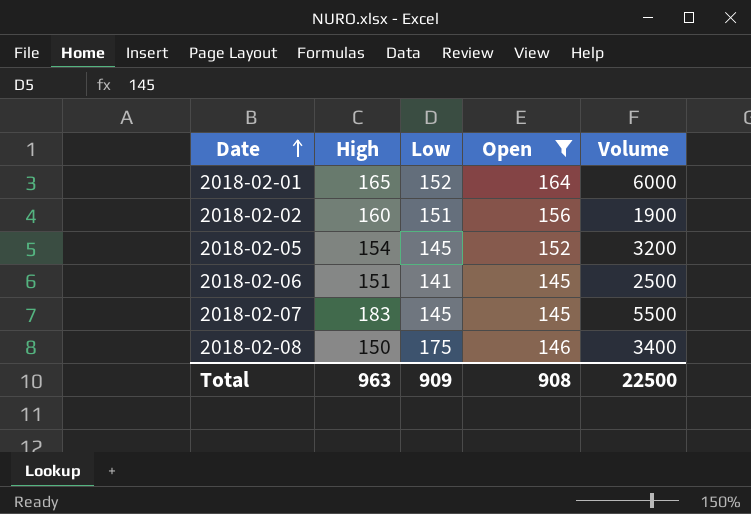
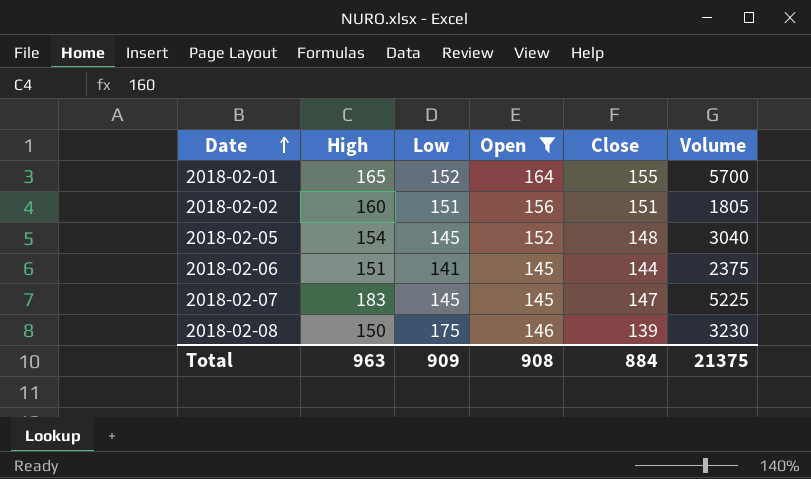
column Close | position: none -> 5
2018-02-01 | Volume: 6000 -> 5700
2018-02-02 | Volume: 1900 -> 1805
2018-02-05 | Volume: 3200 -> 3040
2018-02-06 | Volume: 2500 -> 2375
2018-02-07 | Volume: 5500 -> 5225
2018-02-08 | Volume: 3400 -> 3230
Total | Volume: 22500 -> 21375

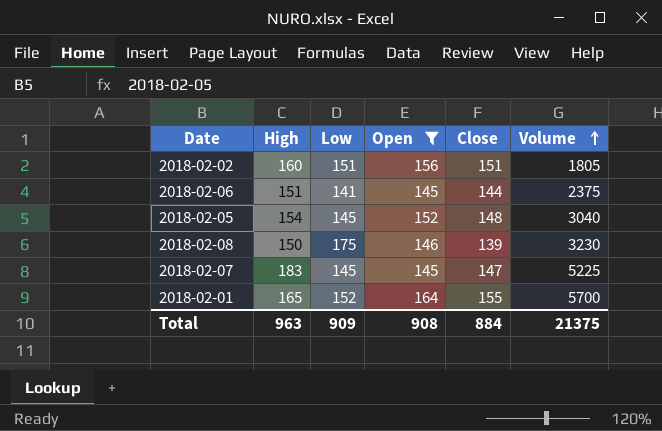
row order: Date ascending -> Volume ascending

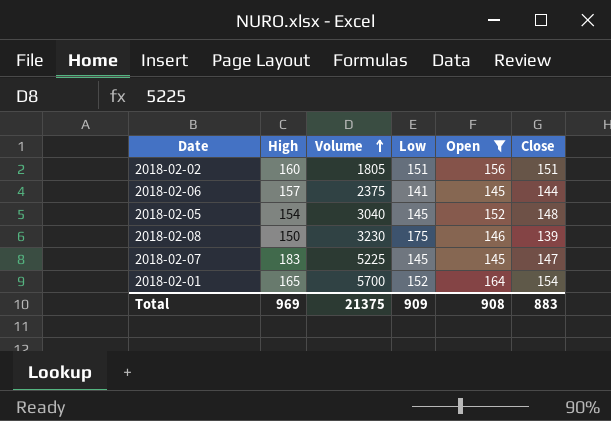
column Volume | position: 6 -> 3
2018-02-06 | High: 151 -> 157
2018-02-01 | Close: 155 -> 154
Total | High: 963 -> 969
Total | Close: 884 -> 883

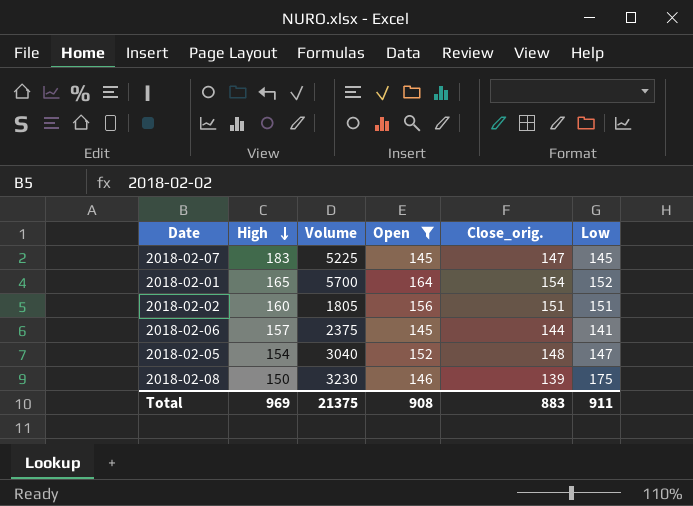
row order: Volume ascending -> High descending
column name: Close -> Close_orig.
column Low | position: 4 -> 6
2018-02-05 | Low: 145 -> 147
Total | Low: 909 -> 911

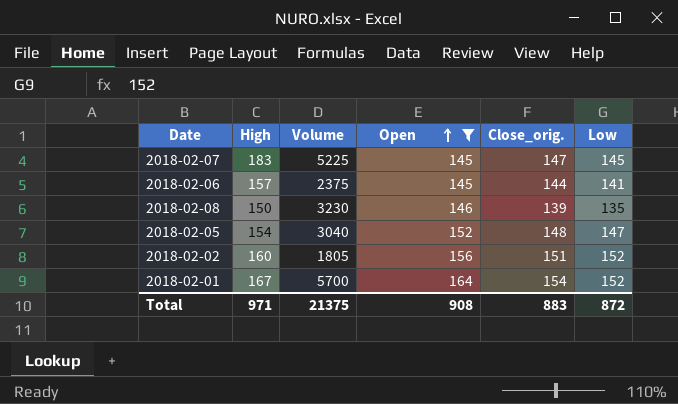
row order: High descending -> Open ascending
2018-02-08 | Low: 175 -> 135
2018-02-02 | Low: 151 -> 152
2018-02-01 | High: 165 -> 167
Total | High: 969 -> 971
Total | Low: 911 -> 872

